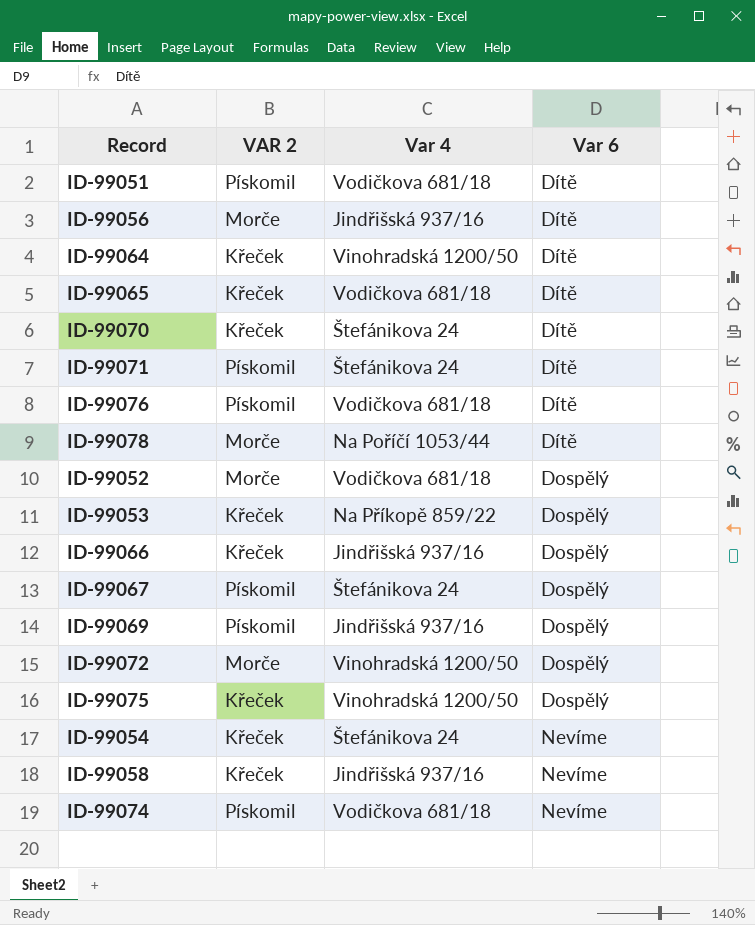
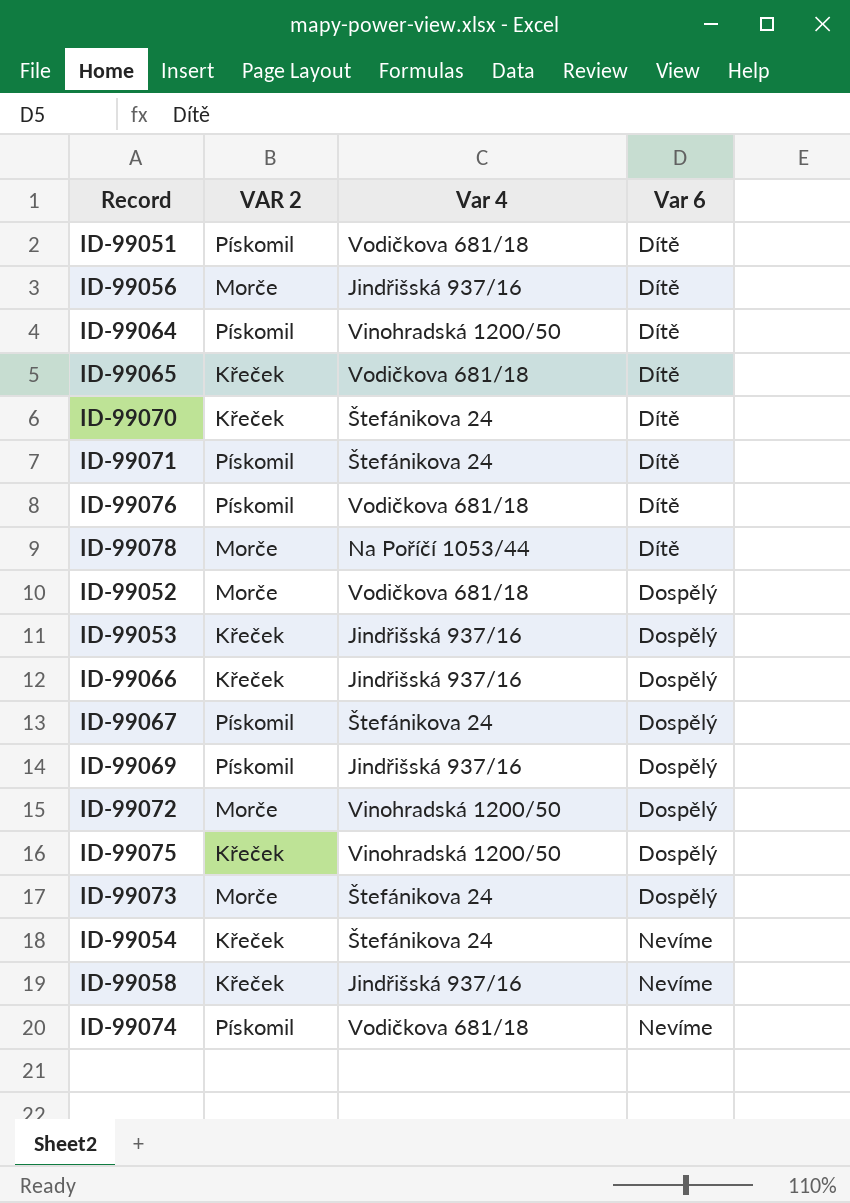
ID-99064 | VAR 2: Křeček -> Pískomil
ID-99053 | Var 4: Na Příkopě 859/22 -> Jindřišská 937/16
row ID-99073: none -> Morče | Štefánikova 24 | Dospělý

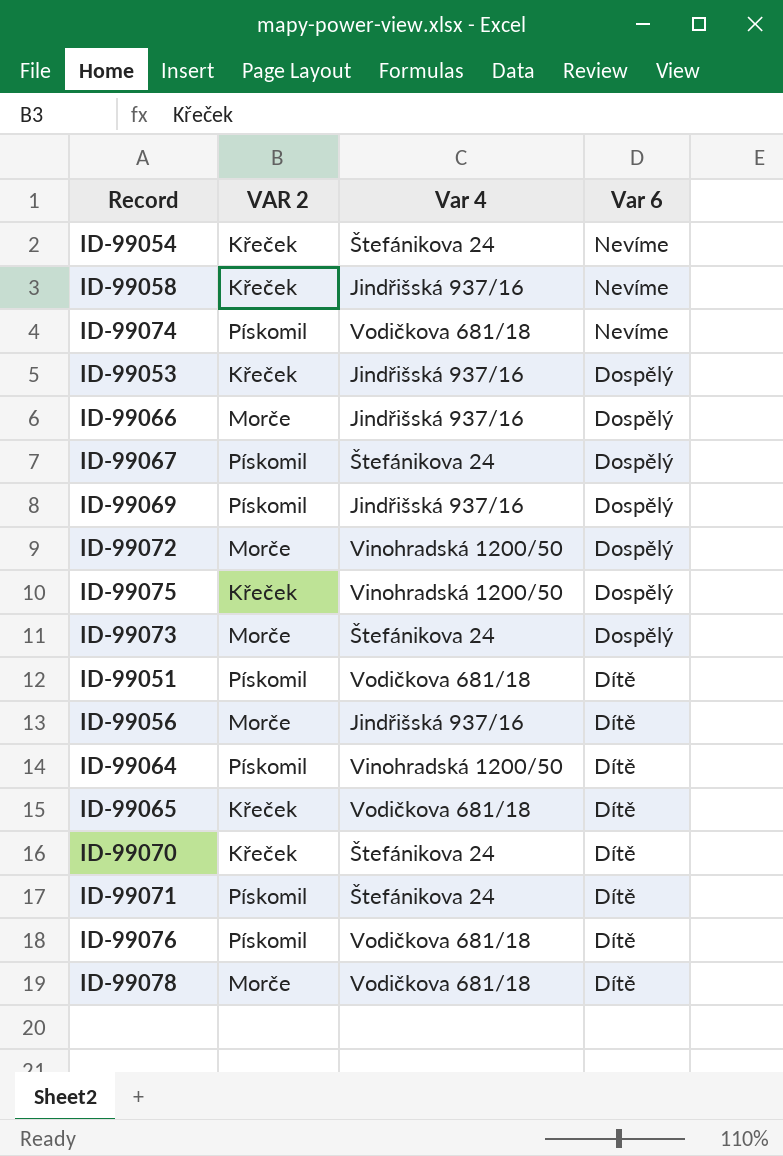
row order: Var 6 ascending -> Var 6 descending
row ID-99052: Morče | Vodičkova 681/18 | Dospělý -> none
ID-99066 | VAR 2: Křeček -> Morče
ID-99078 | Var 4: Na Poříčí 1053/44 -> Vodičkova 681/18

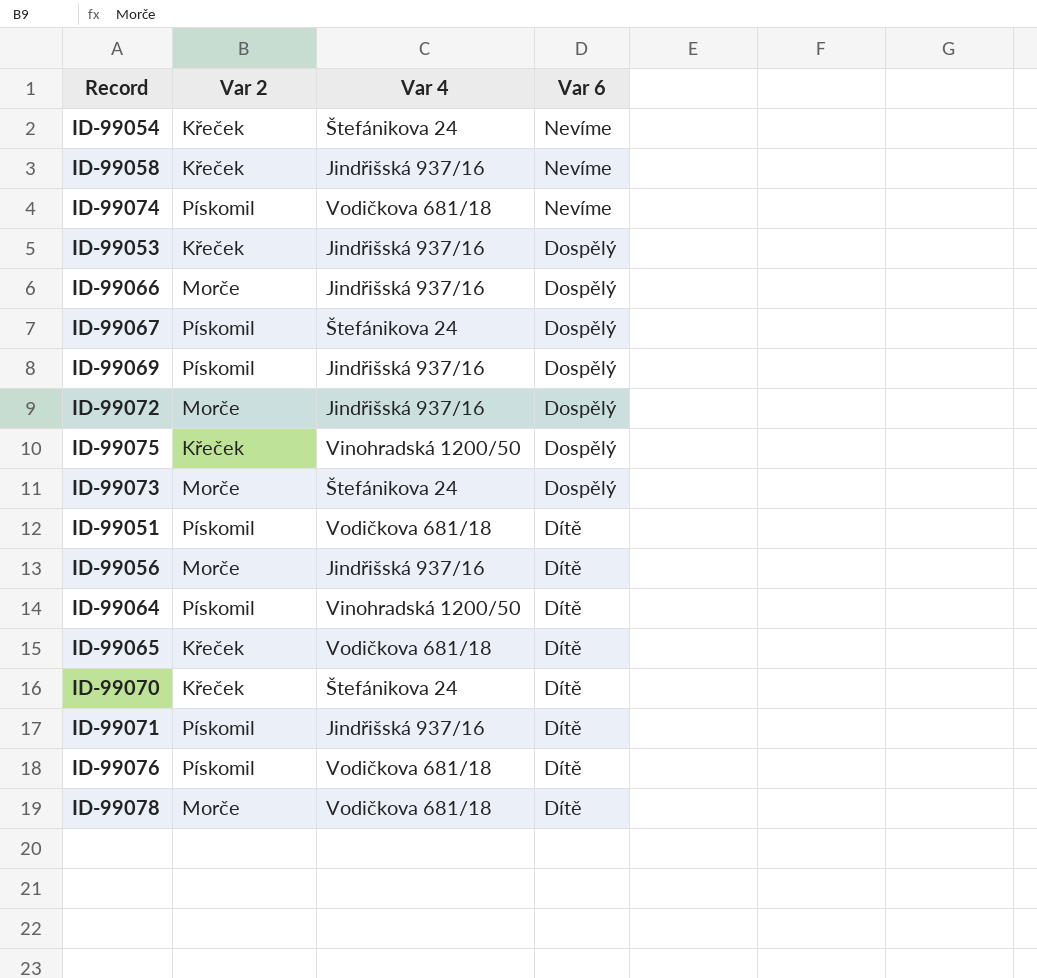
column name: VAR 2 -> Var 2
ID-99072 | Var 4: Vinohradská 1200/50 -> Jindřišská 937/16
ID-99071 | Var 4: Štefánikova 24 -> Jindřišská 937/16

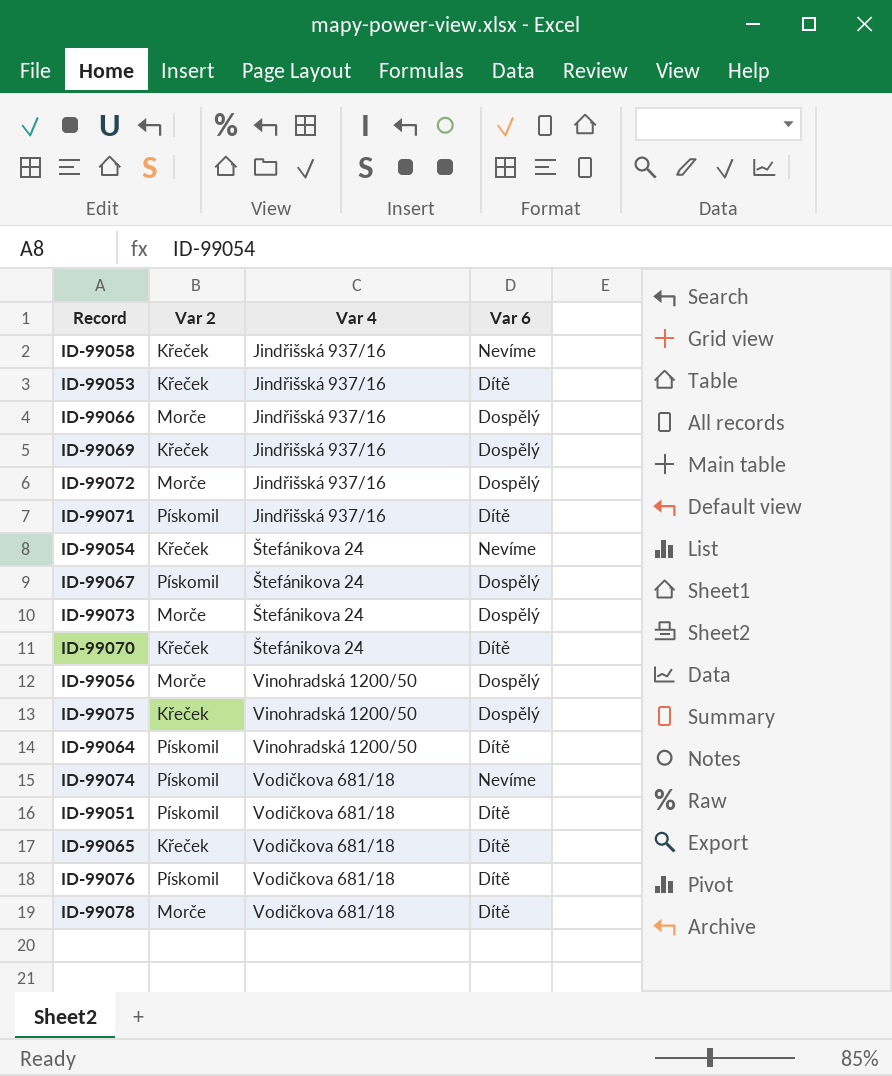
row order: Var 6 descending -> Var 4 ascending
ID-99053 | Var 6: Dospělý -> Dítě
ID-99069 | Var 2: Pískomil -> Křeček
ID-99056 | Var 4: Jindřišská 937/16 -> Vinohradská 1200/50
ID-99056 | Var 6: Dítě -> Dospělý

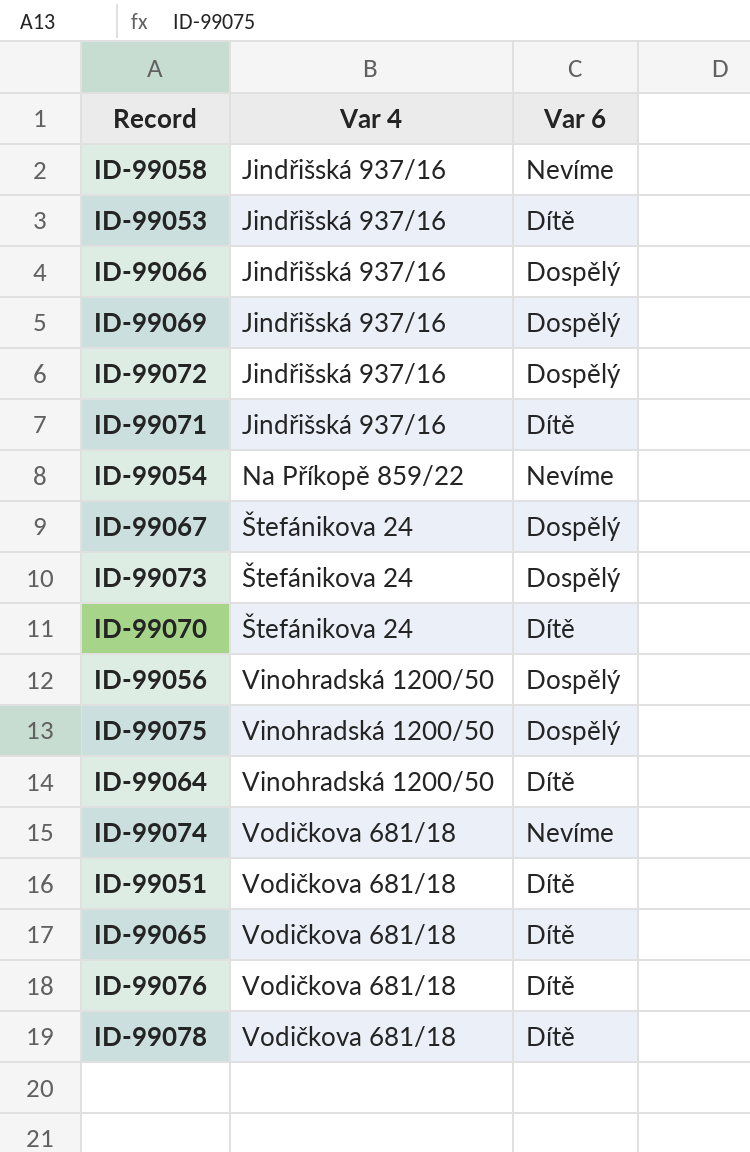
column Var 2 | position: 2 -> none
ID-99054 | Var 4: Štefánikova 24 -> Na Příkopě 859/22

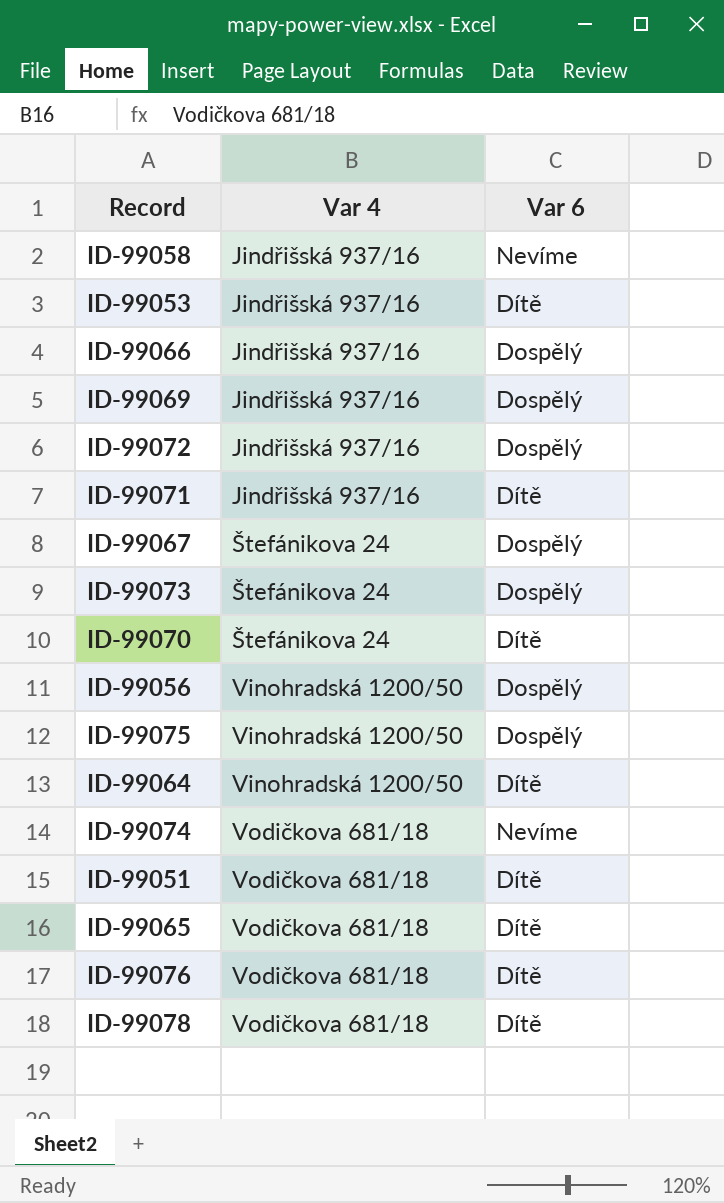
row ID-99054: Na Příkopě 859/22 | Nevíme -> none

